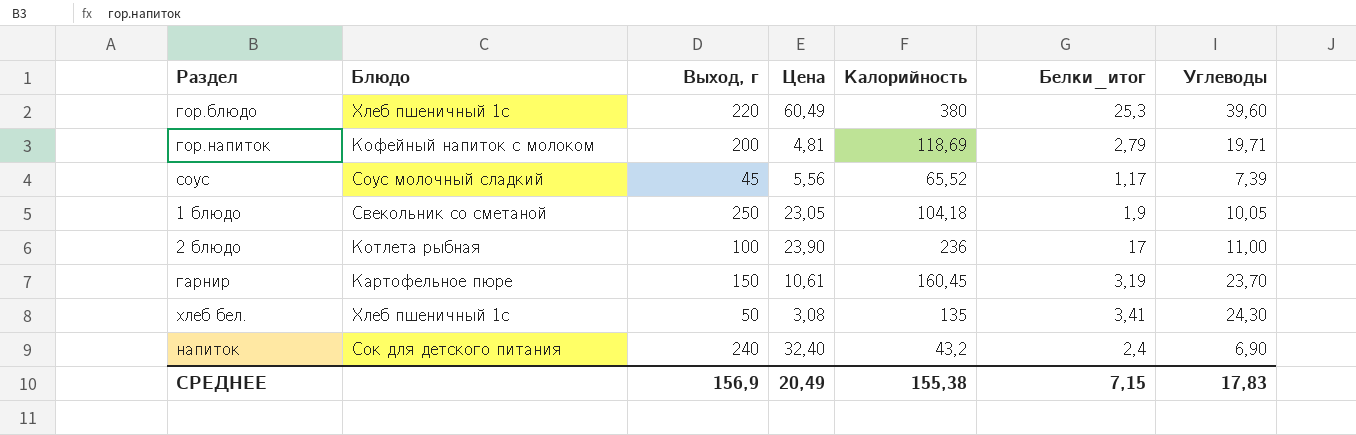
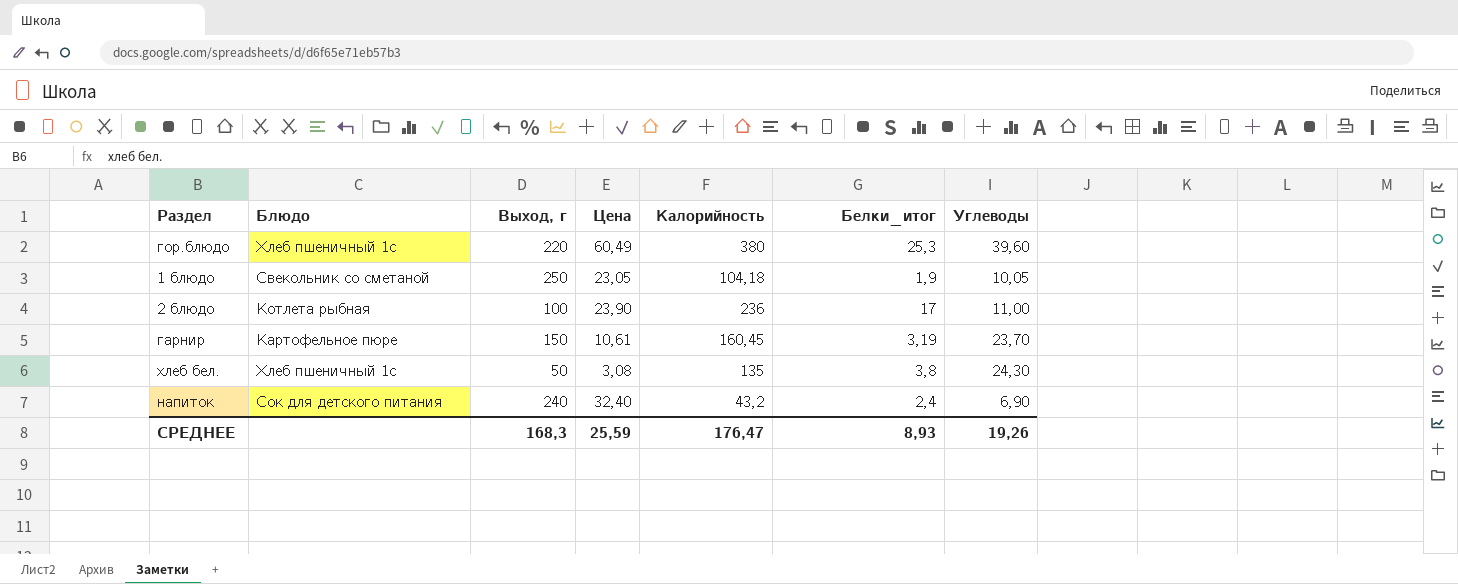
row гор.напиток: Кофейный напиток с молоком | 200 | 4,81 | 118,69 | 2,79 | 19,71 -> none
row соус: Соус молочный сладкий | 45 | 5,56 | 65,52 | 1,17 | 7,39 -> none
хлеб бел. | Белки_итог: 3,41 -> 3,8
СРЕДНЕЕ | Выход, г: 156,9 -> 168,3
СРЕДНЕЕ | Цена: 20,49 -> 25,59
СРЕДНЕЕ | Калорийность: 155,38 -> 176,47
СРЕДНЕЕ | Белки_итог: 7,15 -> 8,93
СРЕДНЕЕ | Углеводы: 17,83 -> 19,26

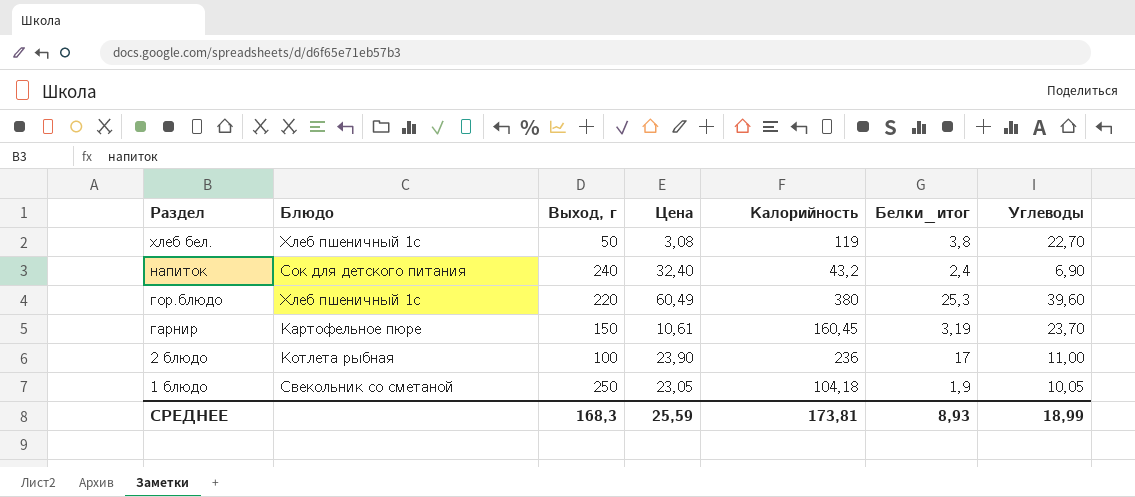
row order: none -> Раздел descending
хлеб бел. | Калорийность: 135 -> 119
хлеб бел. | Углеводы: 24,30 -> 22,70
СРЕДНЕЕ | Калорийность: 176,47 -> 173,81
СРЕДНЕЕ | Углеводы: 19,26 -> 18,99

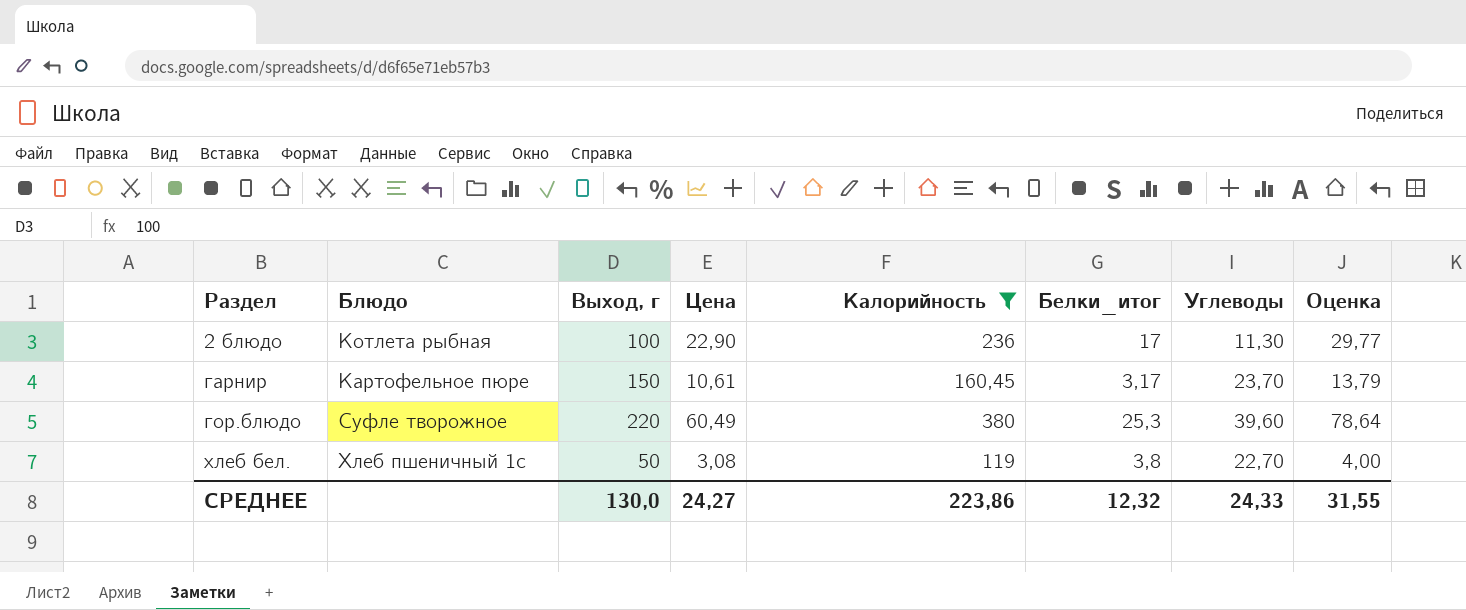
filter: none -> Калорийность >= 119
row order: Раздел descending -> Раздел ascending
column Оценка | formula: none -> [Цена] * 1,3
2 блюдо | Цена: 23,90 -> 22,90
2 блюдо | Углеводы: 11,00 -> 11,30
гарнир | Белки_итог: 3,19 -> 3,17
гор.блюдо | Блюдо: Хлеб пшеничный 1с -> Суфле творожное
СРЕДНЕЕ | Выход, г: 168,3 -> 130,0
СРЕДНЕЕ | Цена: 25,59 -> 24,27
СРЕДНЕЕ | Калорийность: 173,81 -> 223,86
СРЕДНЕЕ | Белки_итог: 8,93 -> 12,32
СРЕДНЕЕ | Углеводы: 18,99 -> 24,33

